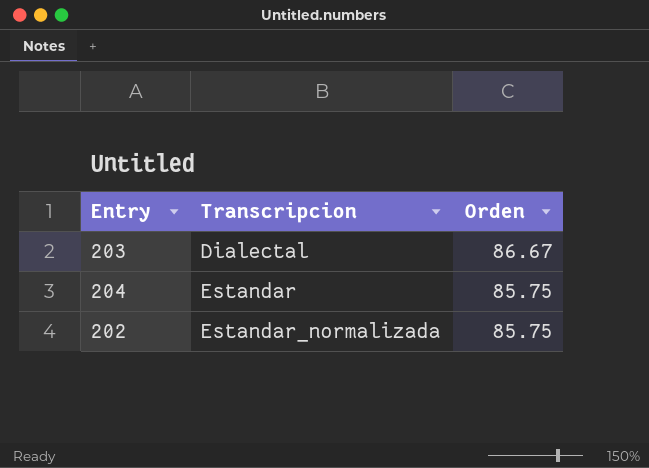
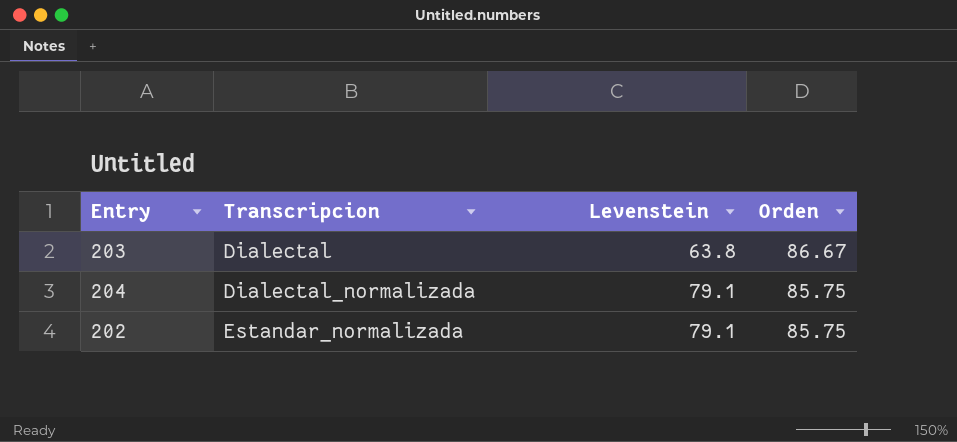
column Levenstein | position: none -> 3
204 | Transcripcion: Estandar -> Dialectal_normalizada

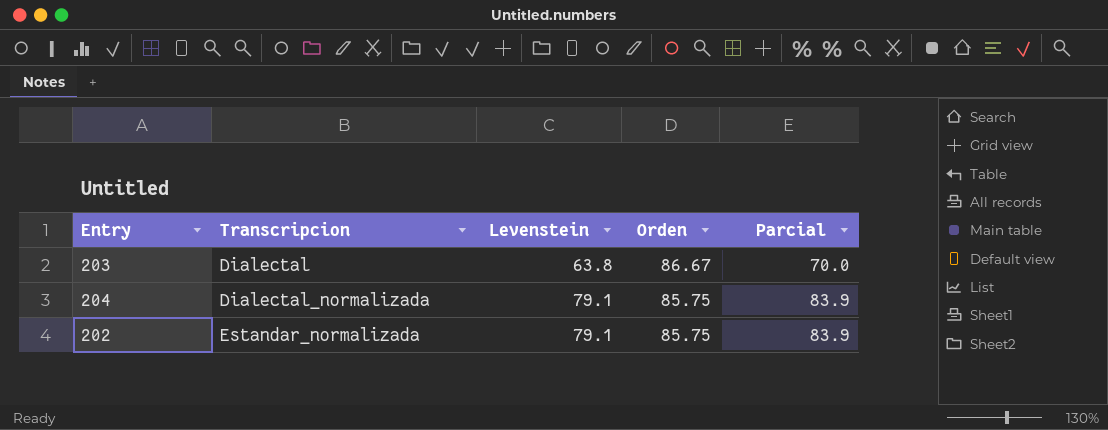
column Parcial | position: none -> 5

